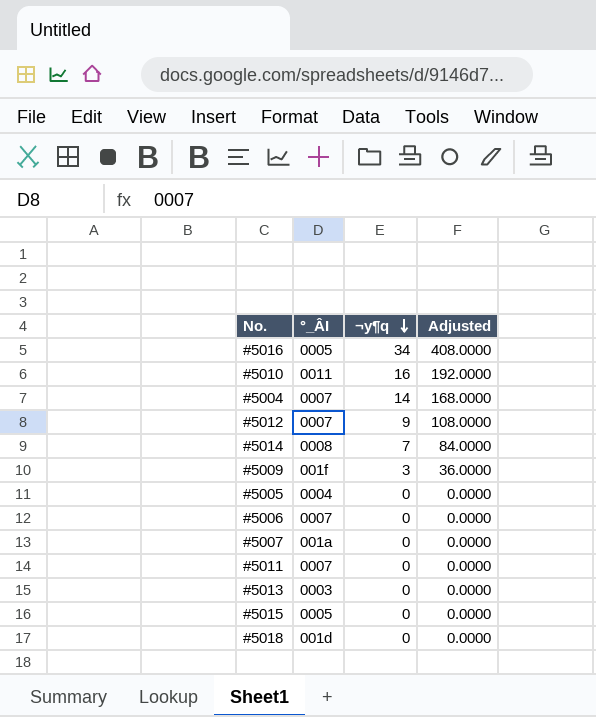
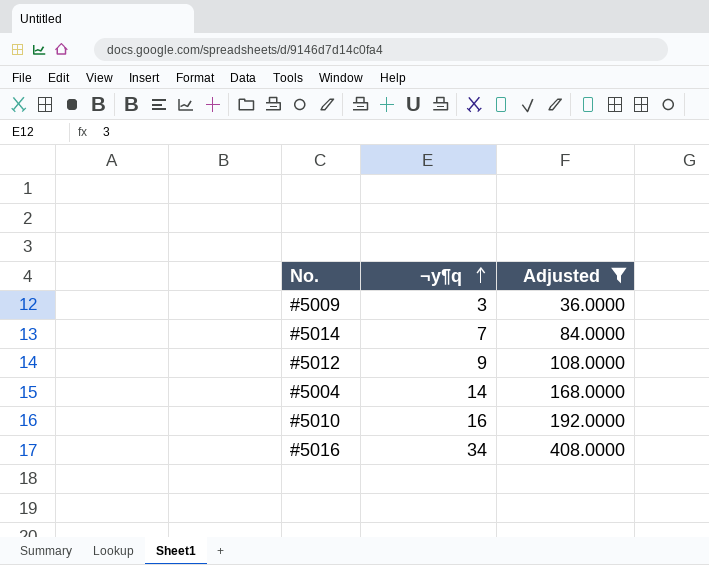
filter: none -> Adjusted != 0.0000
row order: ¬y¶q descending -> ¬y¶q ascending
column °_ÂI | position: 2 -> none

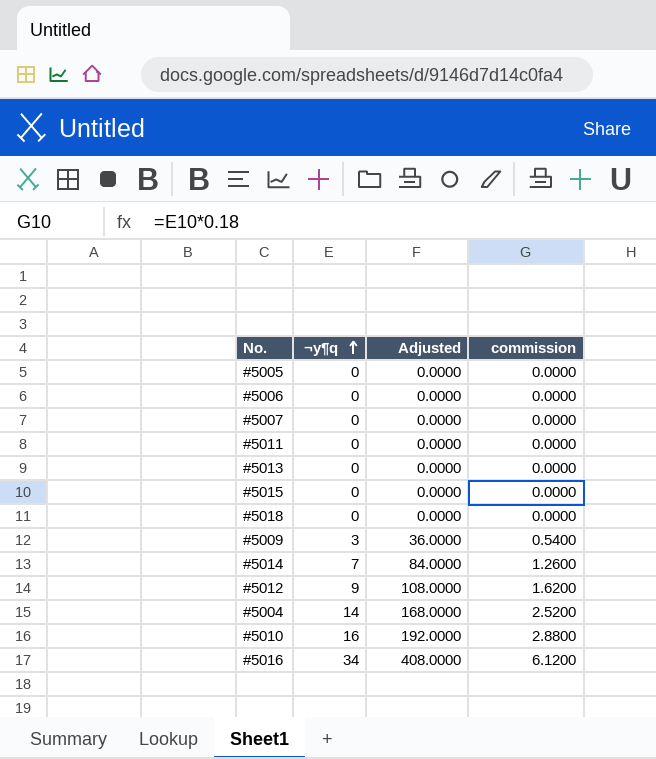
filter: Adjusted != 0.0000 -> none
column commission | formula: none -> [¬y¶q] * 0.18

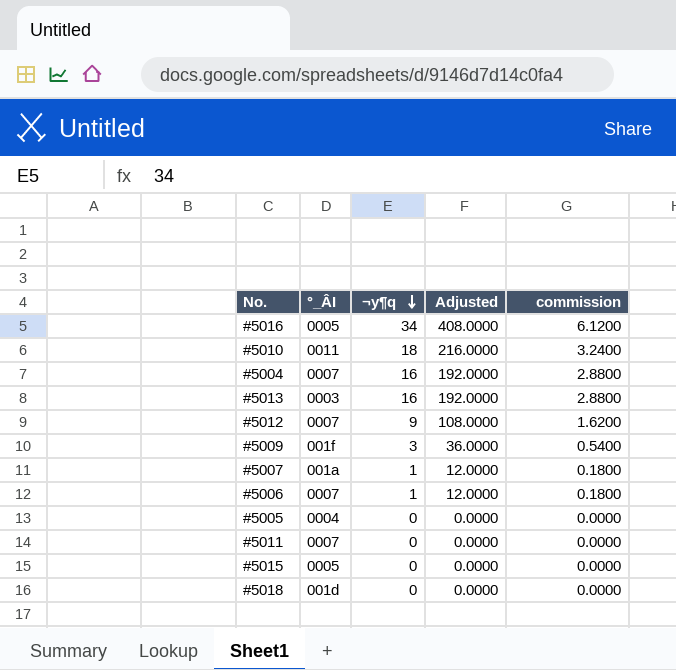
row order: ¬y¶q ascending -> ¬y¶q descending
column °_ÂI | position: none -> 2
row #5014: 7 | 84.0000 | 1.2600 -> none
#5010 | ¬y¶q: 16 -> 18
#5010 | Adjusted: 192.0000 -> 216.0000
#5010 | commission: 2.8800 -> 3.2400
#5004 | ¬y¶q: 14 -> 16
#5004 | Adjusted: 168.0000 -> 192.0000
#5004 | commission: 2.5200 -> 2.8800
#5013 | ¬y¶q: 0 -> 16
#5013 | Adjusted: 0.0000 -> 192.0000
#5013 | commission: 0.0000 -> 2.8800
#5007 | ¬y¶q: 0 -> 1
#5007 | Adjusted: 0.0000 -> 12.0000
#5007 | commission: 0.0000 -> 0.1800
#5006 | ¬y¶q: 0 -> 1
#5006 | Adjusted: 0.0000 -> 12.0000
#5006 | commission: 0.0000 -> 0.1800

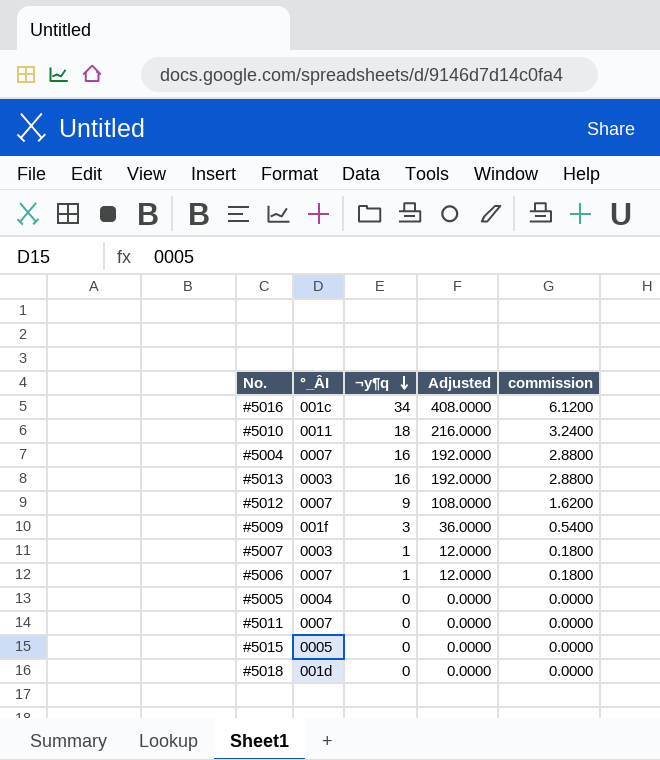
#5016 | °_ÂI: 0005 -> 001c
#5007 | °_ÂI: 001a -> 0003

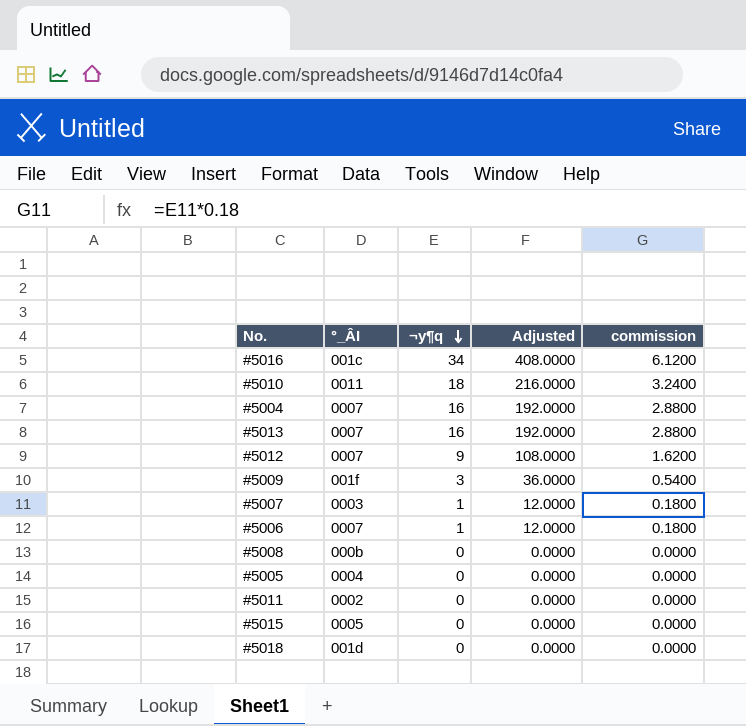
#5013 | °_ÂI: 0003 -> 0007
row #5008: none -> 000b | 0 | 0.0000 | 0.0000
#5011 | °_ÂI: 0007 -> 0002

